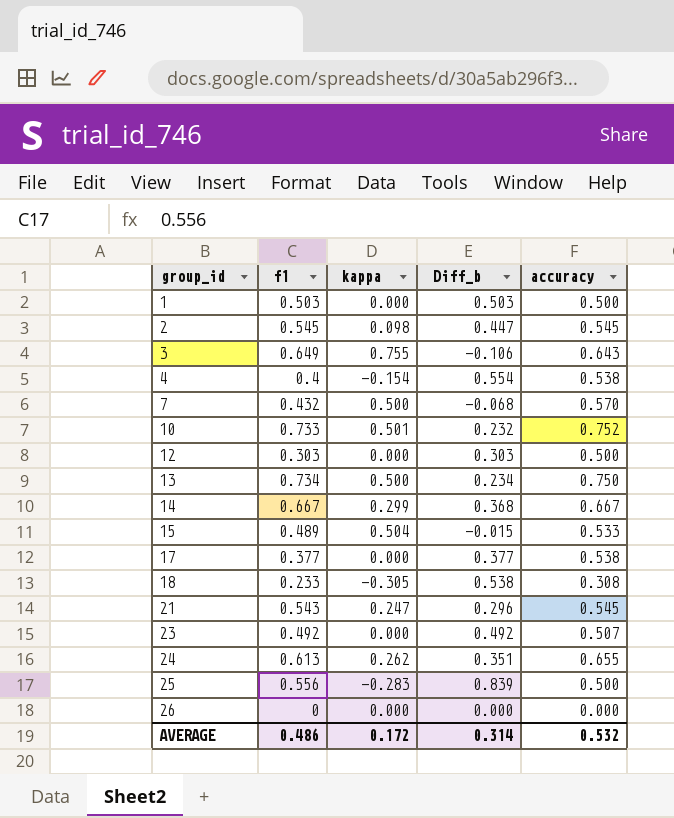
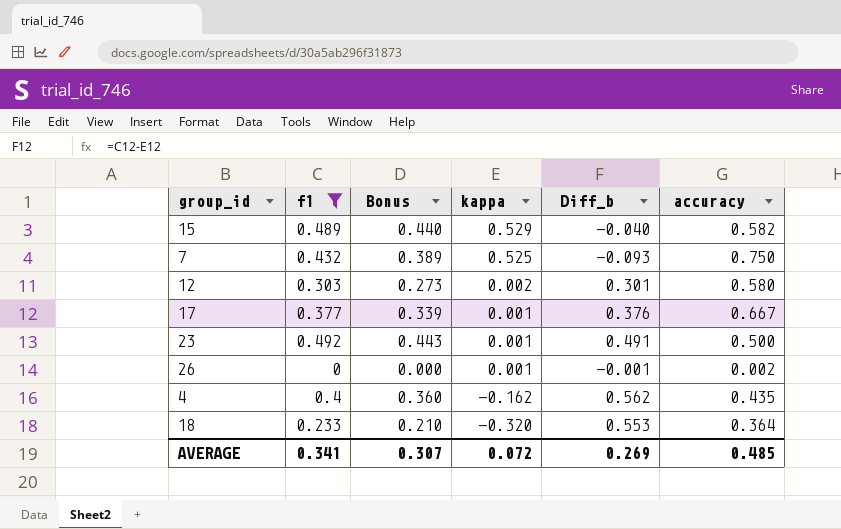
filter: none -> f1 <= 0.492
row order: group_id ascending -> kappa descending
column Bonus | formula: none -> [f1] * 0.9
15 | kappa: 0.504 -> 0.529
15 | Diff_b: -0.015 -> -0.040
15 | accuracy: 0.533 -> 0.582
7 | kappa: 0.500 -> 0.525
7 | Diff_b: -0.068 -> -0.093
7 | accuracy: 0.570 -> 0.750
12 | kappa: 0.000 -> 0.002
12 | Diff_b: 0.303 -> 0.301
12 | accuracy: 0.500 -> 0.580
17 | kappa: 0.000 -> 0.001
17 | Diff_b: 0.377 -> 0.376
17 | accuracy: 0.538 -> 0.667
23 | kappa: 0.000 -> 0.001
23 | Diff_b: 0.492 -> 0.491
23 | accuracy: 0.507 -> 0.500
26 | kappa: 0.000 -> 0.001
26 | Diff_b: 0.000 -> -0.001
26 | accuracy: 0.000 -> 0.002
4 | kappa: -0.154 -> -0.162
4 | Diff_b: 0.554 -> 0.562
4 | accuracy: 0.538 -> 0.435
18 | kappa: -0.305 -> -0.320
18 | Diff_b: 0.538 -> 0.553
18 | accuracy: 0.308 -> 0.364
AVERAGE | f1: 0.486 -> 0.341
AVERAGE | kappa: 0.172 -> 0.072
AVERAGE | Diff_b: 0.314 -> 0.269
AVERAGE | accuracy: 0.532 -> 0.485

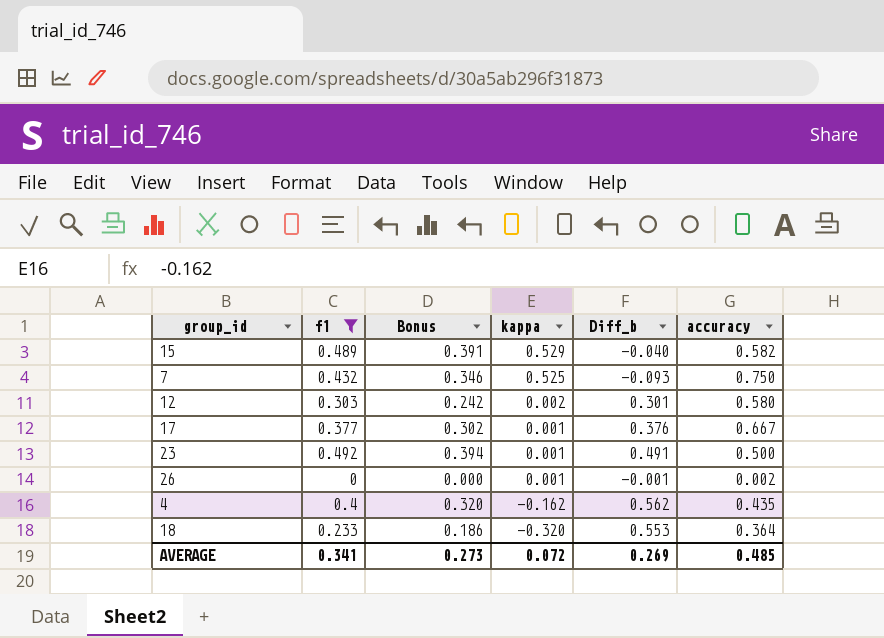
column Bonus | formula: [f1] * 0.9 -> [f1] * 0.8
AVERAGE | Bonus: 0.307 -> 0.273

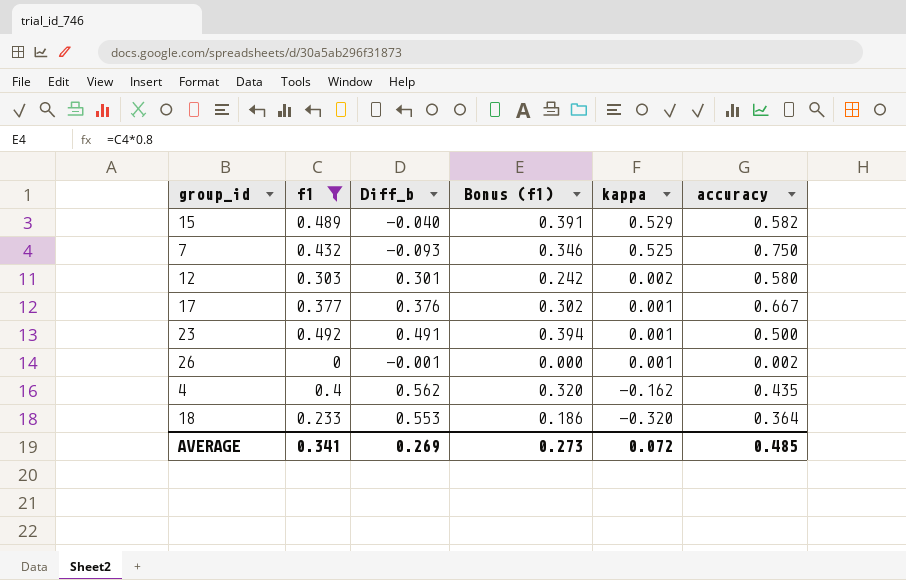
column Diff_b | position: 5 -> 3
column name: Bonus -> Bonus (f1)

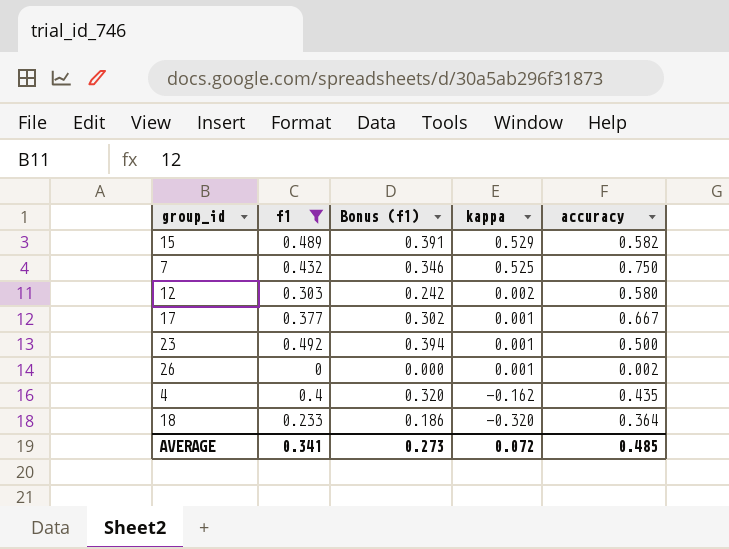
column Diff_b | formula: [f1] - [kappa] -> none

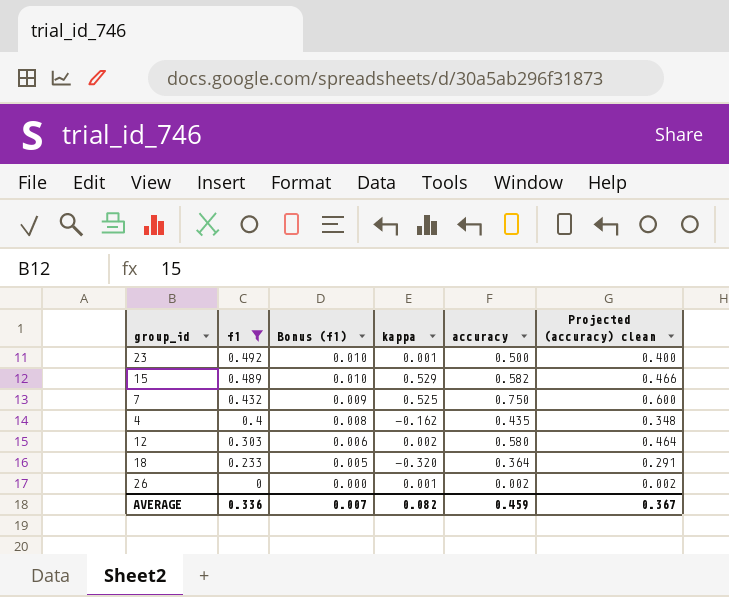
row order: kappa descending -> f1 descending
column Bonus (f1) | formula: [f1] * 0.8 -> [f1] * 0.02
column Projected (accuracy) clean | formula: none -> [accuracy] * 0.8
row 17: 0.377 | 0.302 | 0.001 | 0.667 -> none
AVERAGE | f1: 0.341 -> 0.336
AVERAGE | Bonus (f1): 0.273 -> 0.007
AVERAGE | kappa: 0.072 -> 0.082
AVERAGE | accuracy: 0.485 -> 0.459

